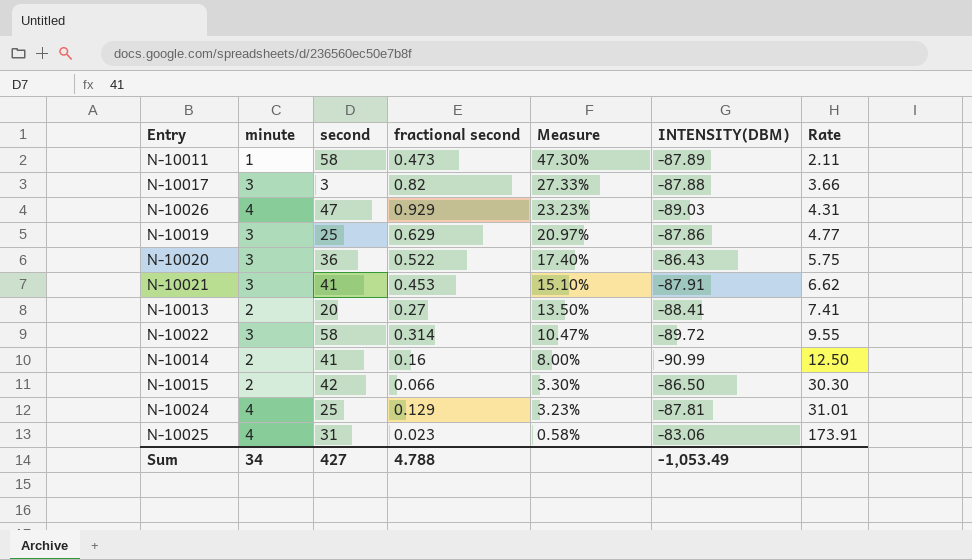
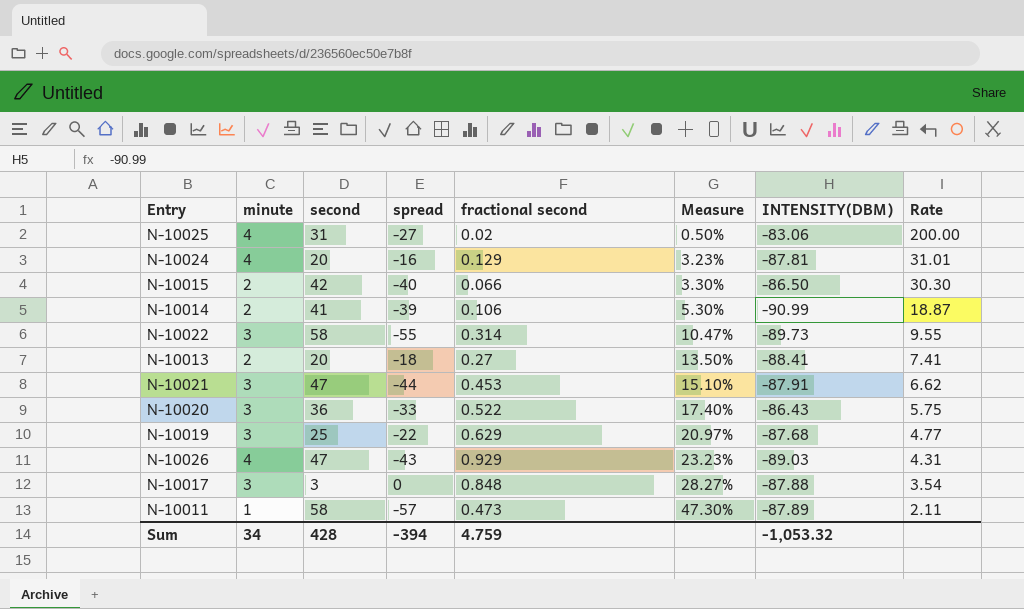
row order: Measure descending -> Measure ascending
column spread | formula: none -> [minute] - [second]
N-10025 | fractional second: 0.023 -> 0.02
N-10025 | Measure: 0.58% -> 0.50%
N-10025 | Rate: 173.91 -> 200.00
N-10024 | second: 25 -> 20
N-10014 | fractional second: 0.16 -> 0.106
N-10014 | Measure: 8.00% -> 5.30%
N-10014 | Rate: 12.50 -> 18.87
N-10022 | INTENSITY(DBM): -89.72 -> -89.73
N-10021 | second: 41 -> 47
N-10019 | INTENSITY(DBM): -87.86 -> -87.68
N-10017 | fractional second: 0.82 -> 0.848
N-10017 | Measure: 27.33% -> 28.27%
N-10017 | Rate: 3.66 -> 3.54
Sum | second: 427 -> 428
Sum | fractional second: 4.788 -> 4.759
Sum | INTENSITY(DBM): -1,053.49 -> -1,053.32

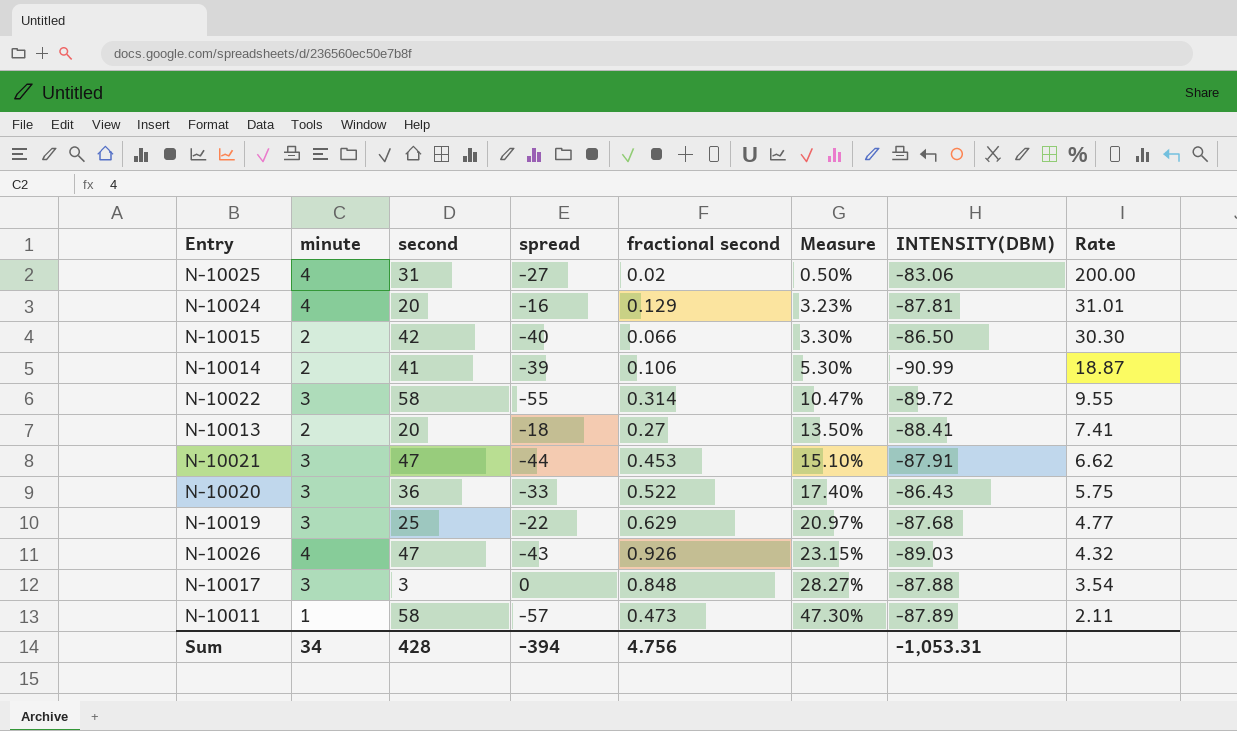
N-10022 | INTENSITY(DBM): -89.73 -> -89.72
N-10026 | fractional second: 0.929 -> 0.926
N-10026 | Measure: 23.23% -> 23.15%
N-10026 | Rate: 4.31 -> 4.32
Sum | fractional second: 4.759 -> 4.756
Sum | INTENSITY(DBM): -1,053.32 -> -1,053.31

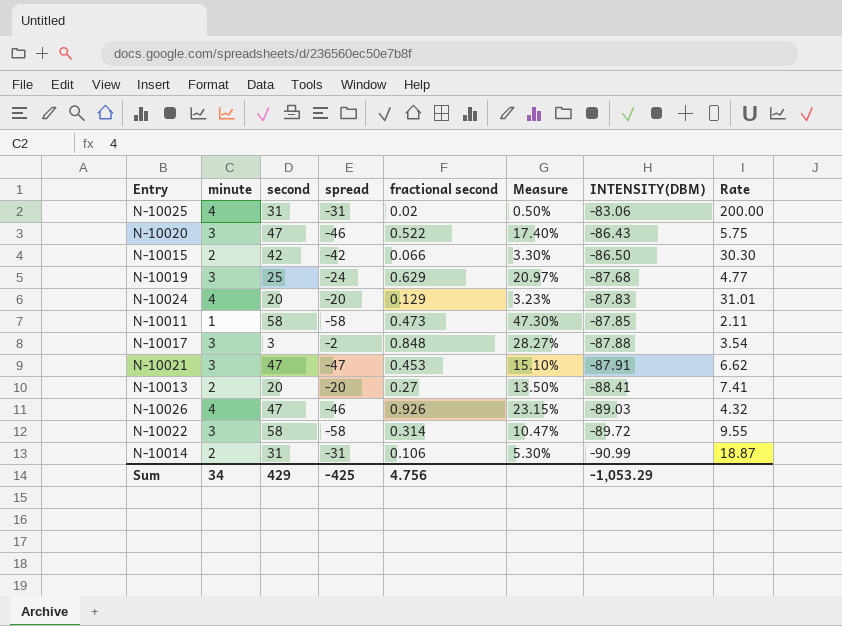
row order: Measure ascending -> INTENSITY(DBM) descending
column spread | formula: [minute] - [second] -> [fractional second] - [second]
N-10020 | second: 36 -> 47
N-10024 | INTENSITY(DBM): -87.81 -> -87.83
N-10011 | INTENSITY(DBM): -87.89 -> -87.85
N-10014 | second: 41 -> 31
Sum | second: 428 -> 429
Sum | spread: -394 -> -425
Sum | INTENSITY(DBM): -1,053.31 -> -1,053.29

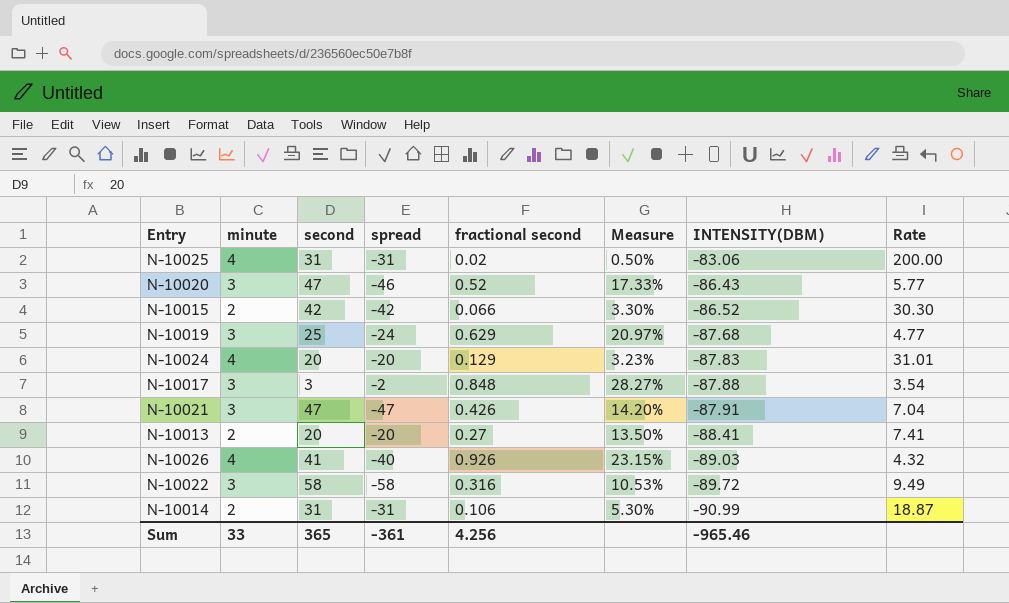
row N-10011: 1 | 58 | -58 | 0.473 | 47.30% | -87.85 | 2.11 -> none
N-10020 | fractional second: 0.522 -> 0.52
N-10020 | Measure: 17.40% -> 17.33%
N-10020 | Rate: 5.75 -> 5.77
N-10015 | INTENSITY(DBM): -86.50 -> -86.52
N-10021 | fractional second: 0.453 -> 0.426
N-10021 | Measure: 15.10% -> 14.20%
N-10021 | Rate: 6.62 -> 7.04
N-10026 | second: 47 -> 41
N-10026 | spread: -46 -> -40
N-10022 | fractional second: 0.314 -> 0.316
N-10022 | Measure: 10.47% -> 10.53%
N-10022 | Rate: 9.55 -> 9.49
Sum | minute: 34 -> 33
Sum | second: 429 -> 365
Sum | spread: -425 -> -361
Sum | fractional second: 4.756 -> 4.256
Sum | INTENSITY(DBM): -1,053.29 -> -965.46

